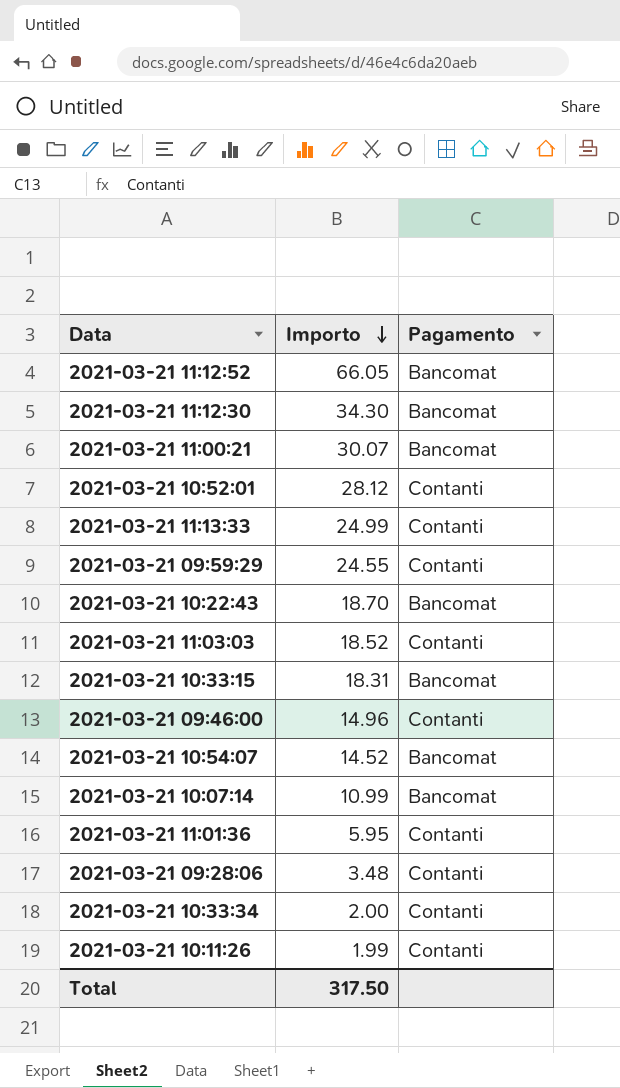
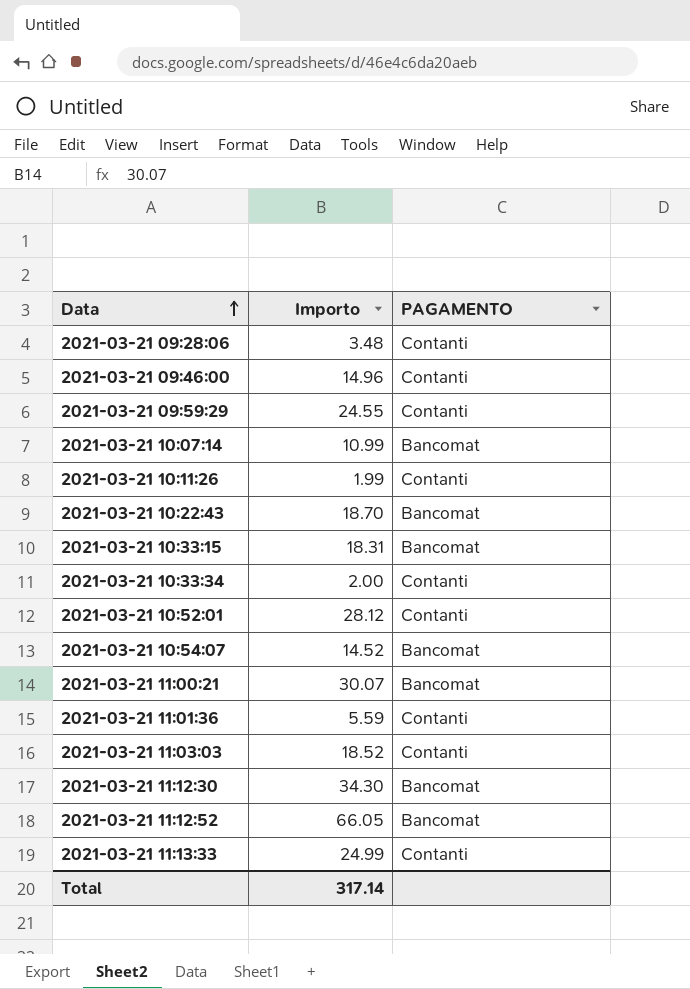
row order: Importo descending -> Data ascending
column name: Pagamento -> PAGAMENTO
2021-03-21 11:01:36 | Importo: 5.95 -> 5.59
Total | Importo: 317.50 -> 317.14

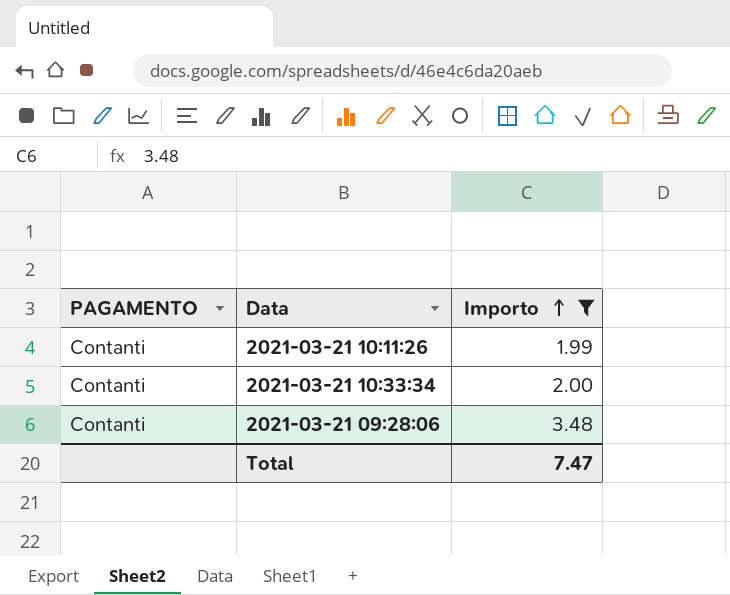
filter: none -> Importo <= 3.48
row order: Data ascending -> Importo ascending
column PAGAMENTO | position: 3 -> 1
Total | Importo: 317.14 -> 7.47

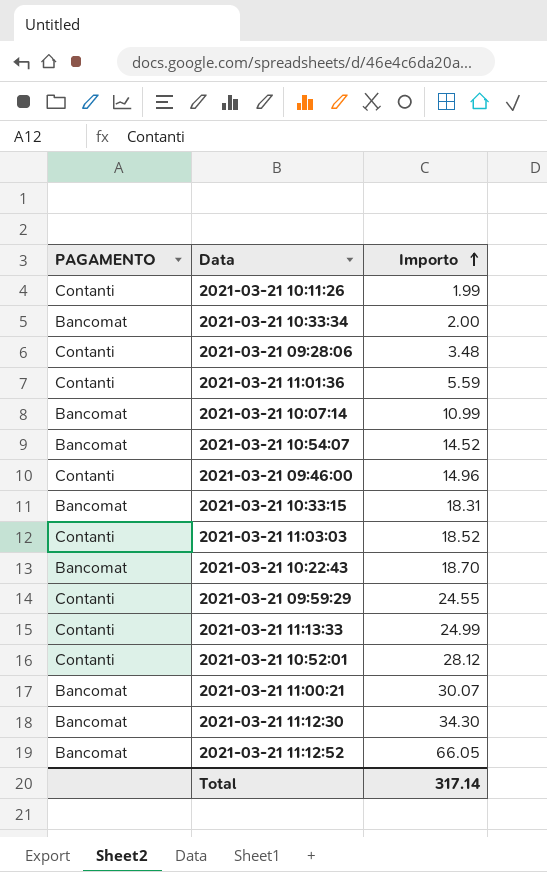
filter: Importo <= 3.48 -> none
2021-03-21 10:33:34 | PAGAMENTO: Contanti -> Bancomat
Total | Importo: 7.47 -> 317.14

